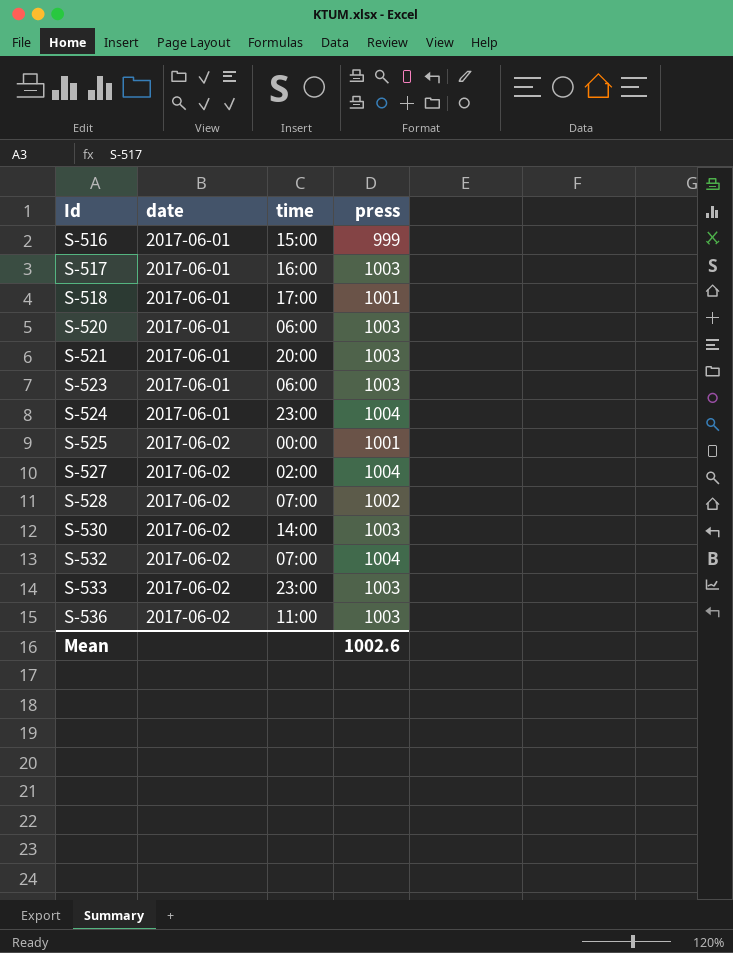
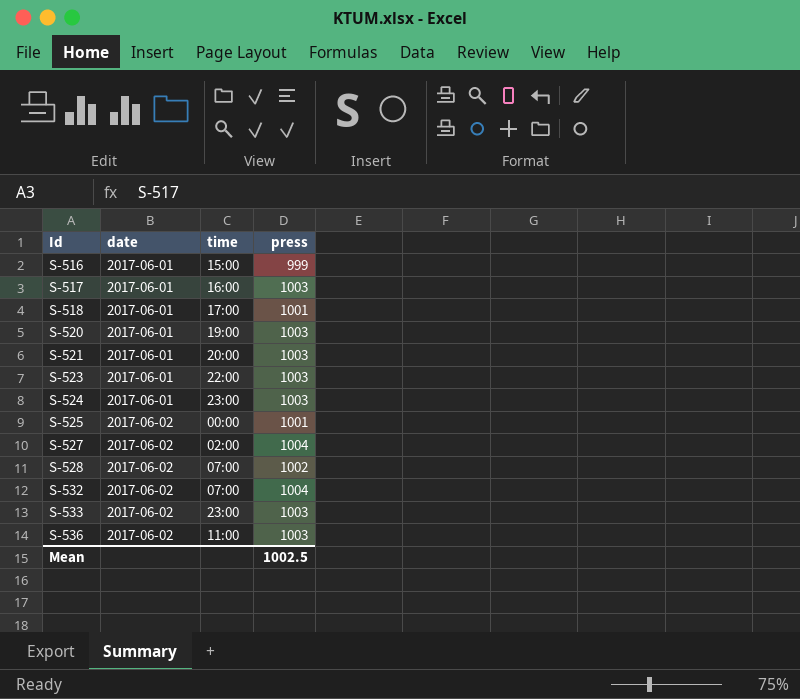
row S-530: 2017-06-02 | 14:00 | 1003 -> none
S-520 | time: 06:00 -> 19:00
S-523 | time: 06:00 -> 22:00
S-524 | press: 1004 -> 1003
Mean | press: 1002.6 -> 1002.5

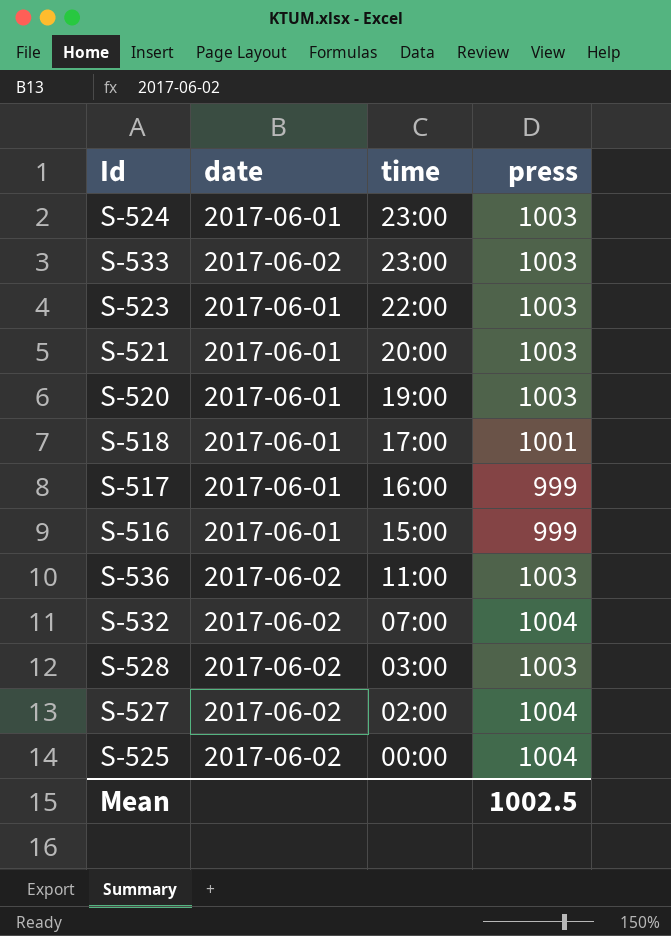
row order: Id ascending -> time descending
S-517 | press: 1003 -> 999
S-528 | time: 07:00 -> 03:00
S-528 | press: 1002 -> 1003
S-525 | press: 1001 -> 1004

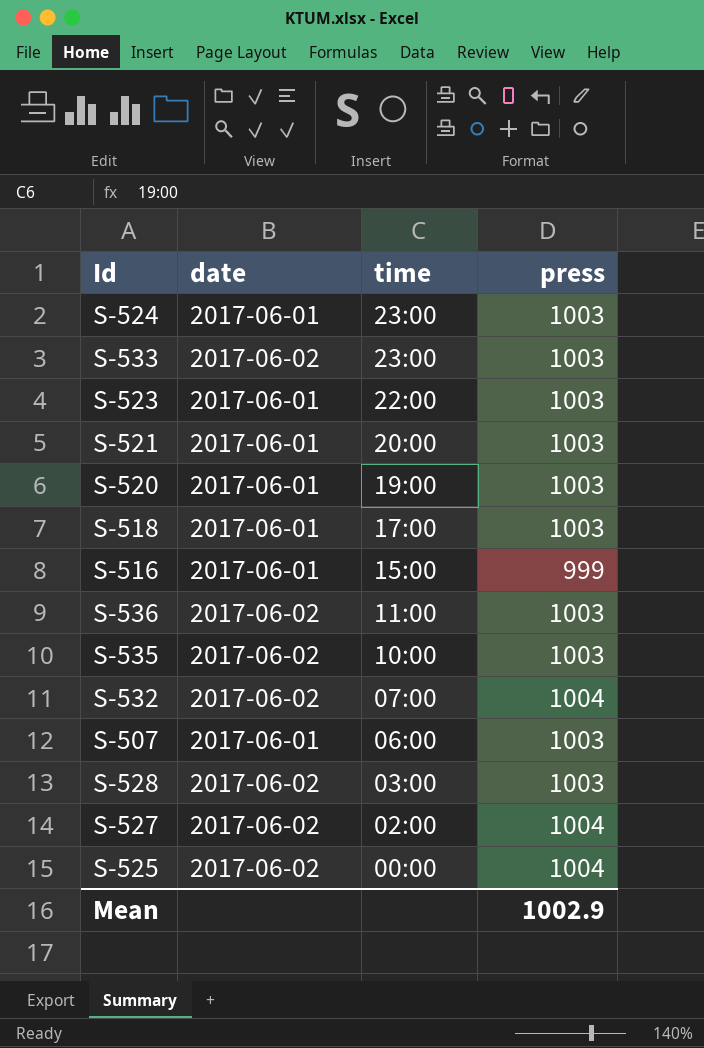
row S-517: 2017-06-01 | 16:00 | 999 -> none
S-518 | press: 1001 -> 1003
row S-535: none -> 2017-06-02 | 10:00 | 1003
row S-507: none -> 2017-06-01 | 06:00 | 1003
Mean | press: 1002.5 -> 1002.9

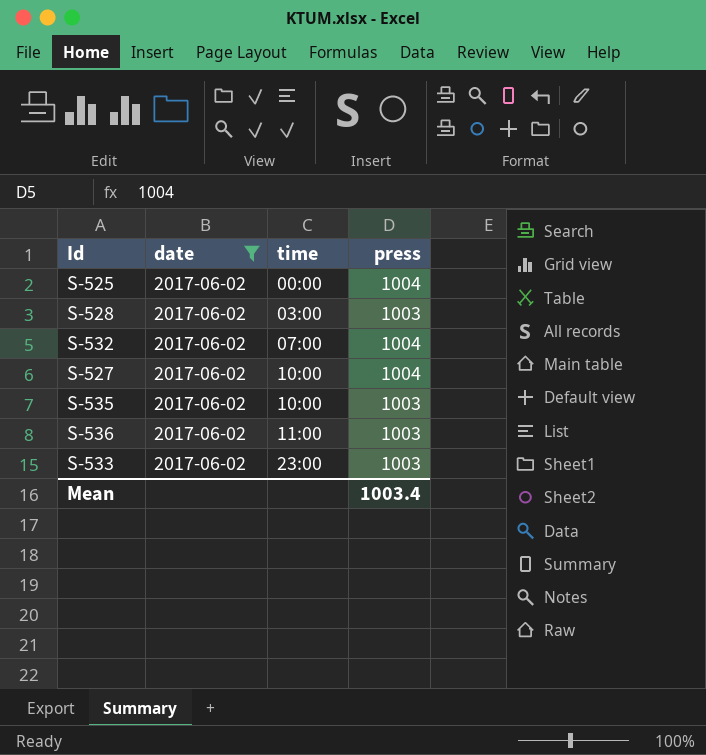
filter: none -> date = 2017-06-02
row order: time descending -> time ascending
S-527 | time: 02:00 -> 10:00
Mean | press: 1002.9 -> 1003.4

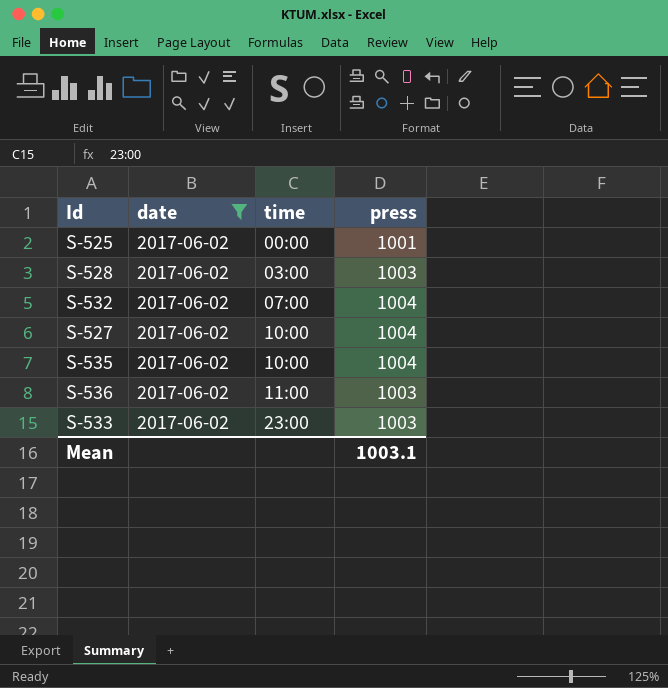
S-525 | press: 1004 -> 1001
S-535 | press: 1003 -> 1004
Mean | press: 1003.4 -> 1003.1

